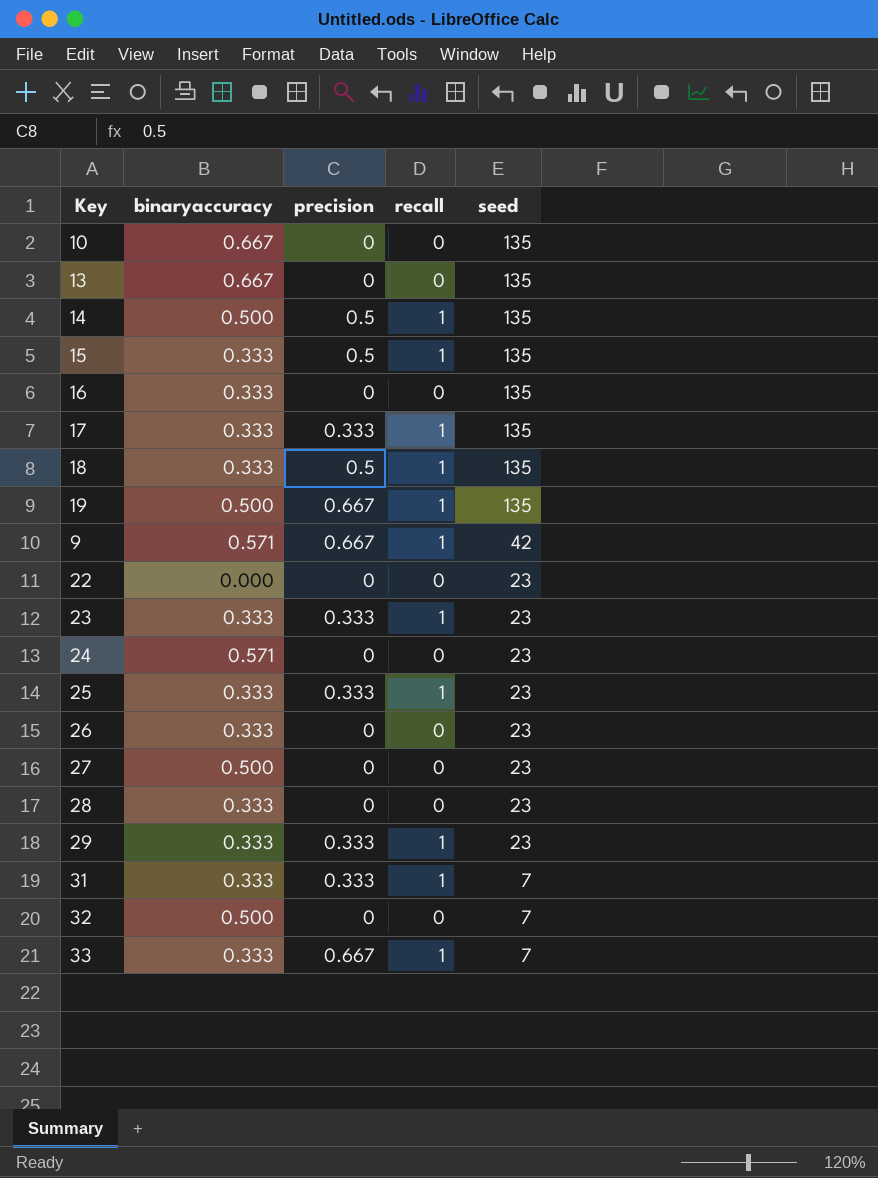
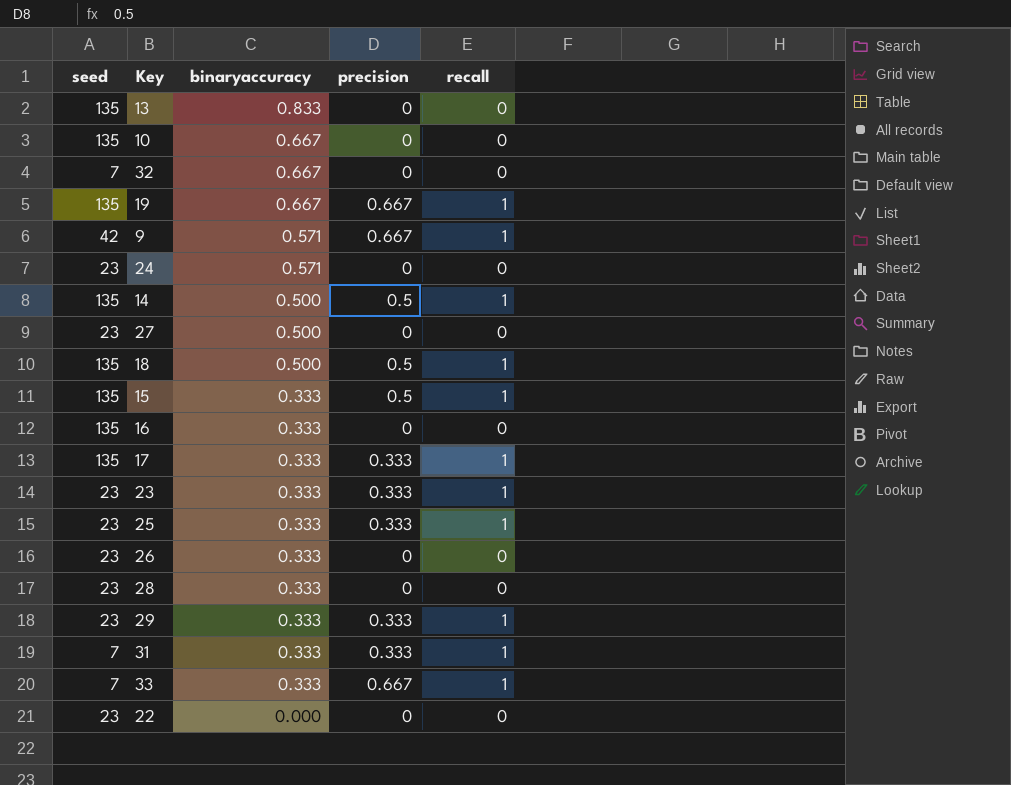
row order: seed descending -> binaryaccuracy descending
column seed | position: 5 -> 1
13 | binaryaccuracy: 0.667 -> 0.833
32 | binaryaccuracy: 0.500 -> 0.667
19 | binaryaccuracy: 0.500 -> 0.667
18 | binaryaccuracy: 0.333 -> 0.500

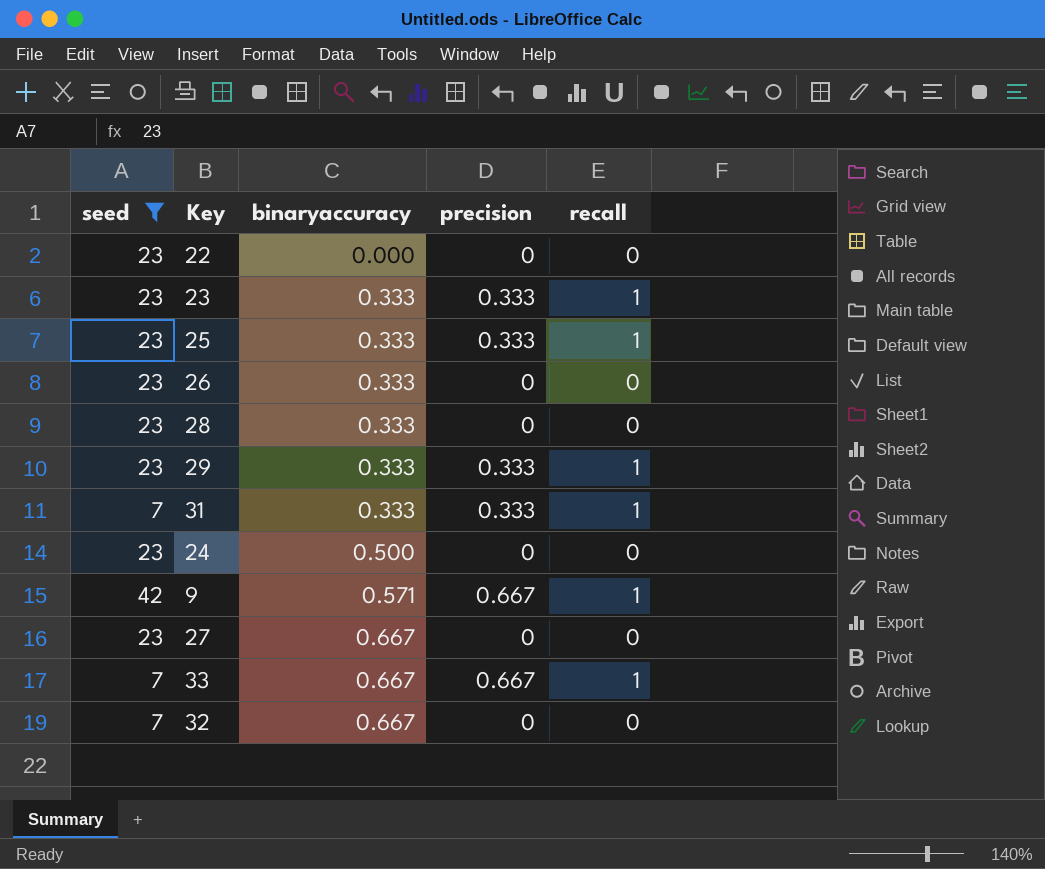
filter: none -> seed != 135
row order: binaryaccuracy descending -> binaryaccuracy ascending
24 | binaryaccuracy: 0.571 -> 0.500
27 | binaryaccuracy: 0.500 -> 0.667
33 | binaryaccuracy: 0.333 -> 0.667

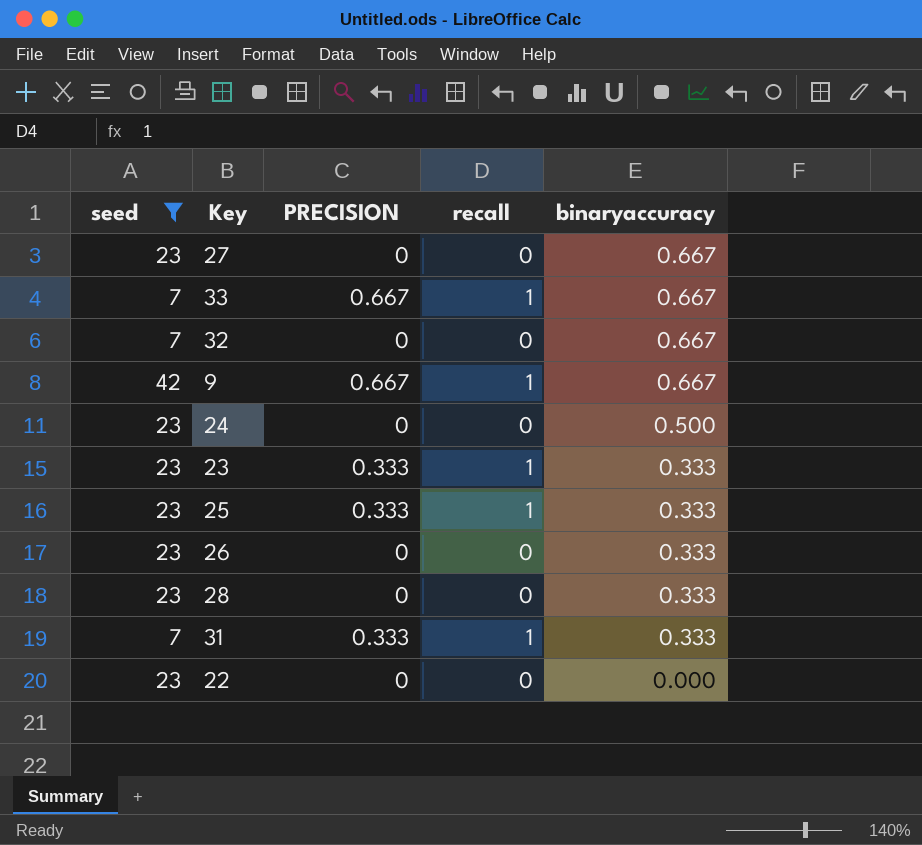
row order: binaryaccuracy ascending -> binaryaccuracy descending
column name: precision -> PRECISION
column binaryaccuracy | position: 3 -> 5
row 29: 23 | 0.333 | 0.333 | 1 -> none
9 | binaryaccuracy: 0.571 -> 0.667

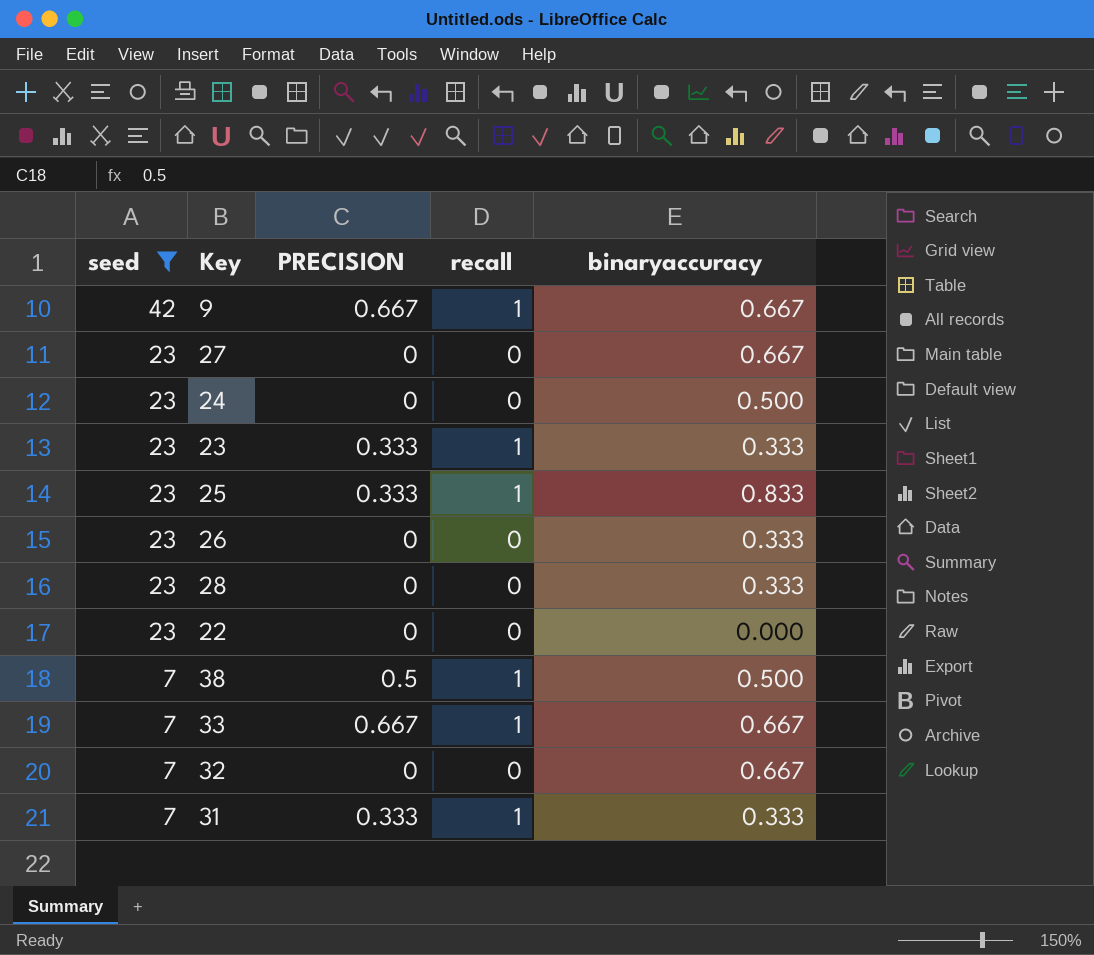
row order: binaryaccuracy descending -> seed descending
25 | binaryaccuracy: 0.333 -> 0.833
row 38: none -> 7 | 0.5 | 1 | 0.500

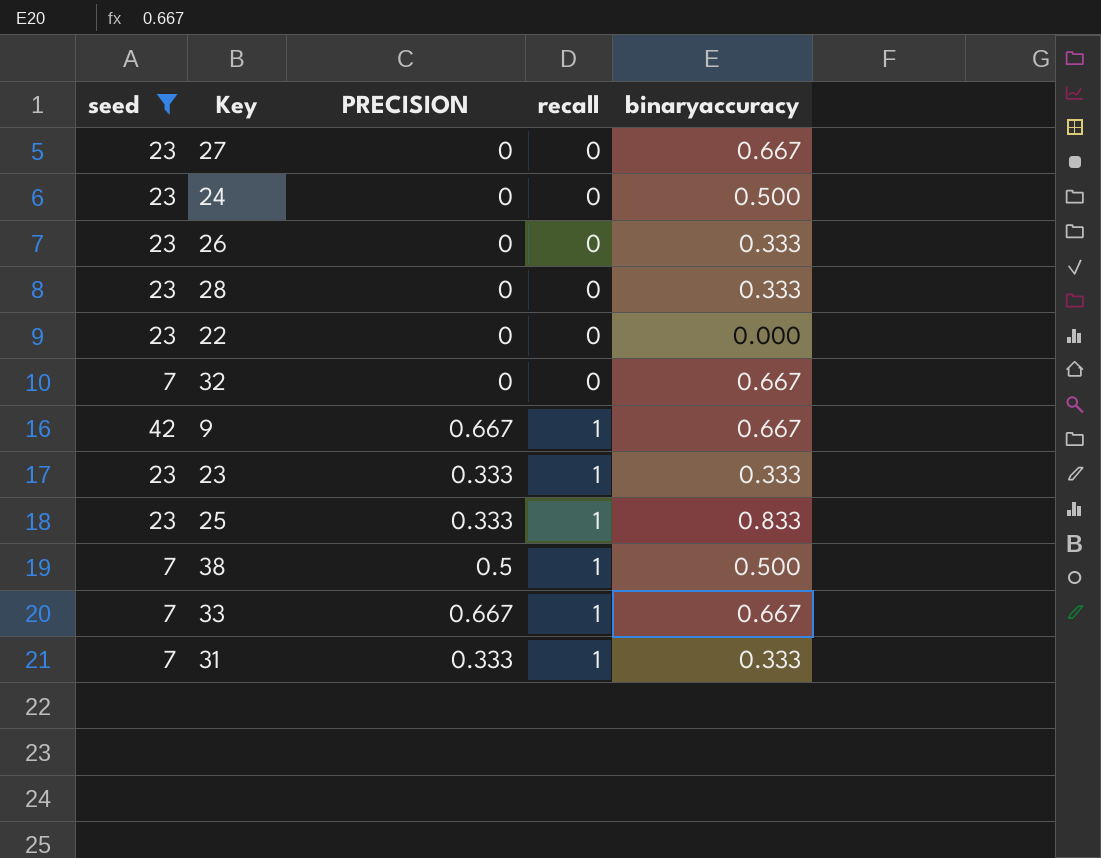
row order: seed descending -> recall ascending

